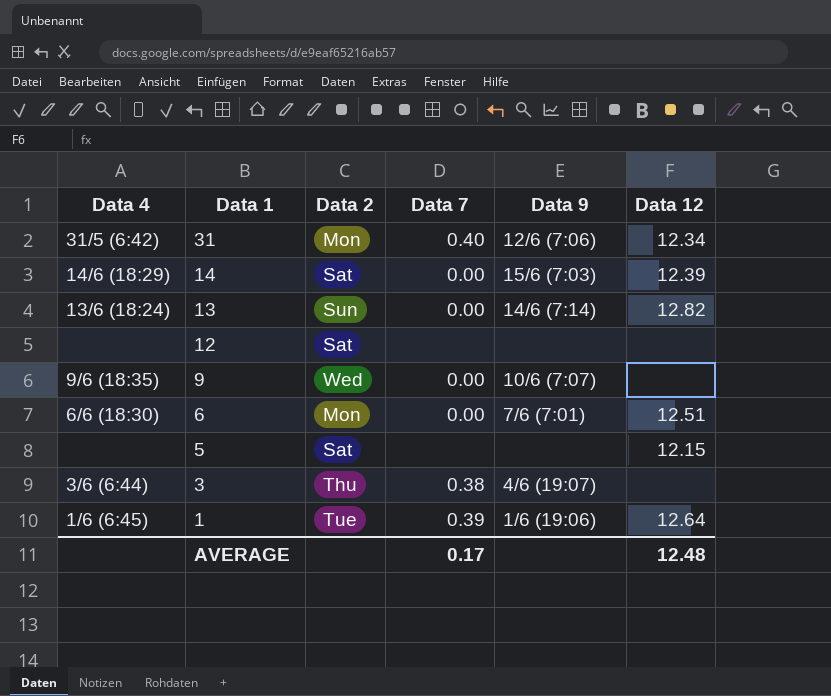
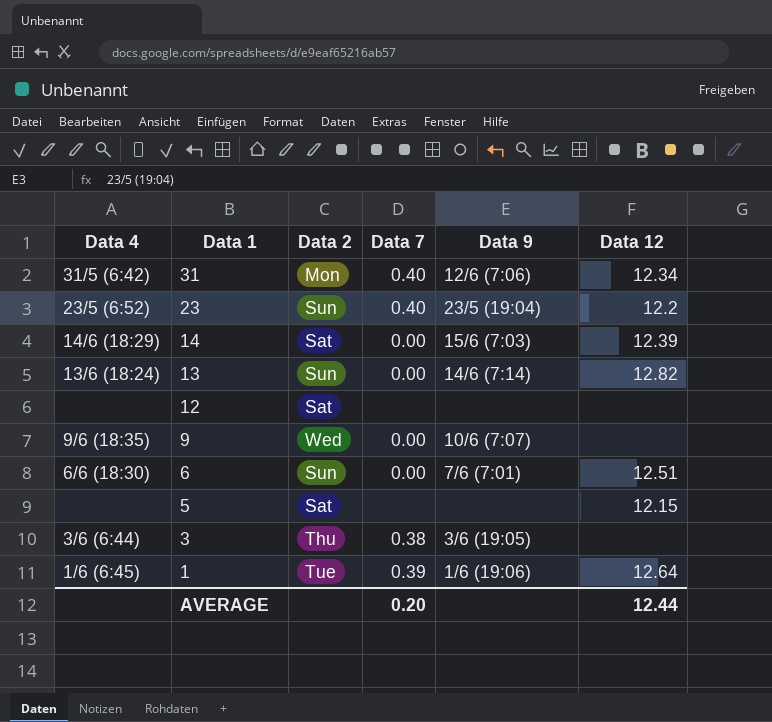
row 23: none -> 23/5 (6:52) | Sun | 0.40 | 23/5 (19:04) | 12.2
6 | Data 2: Mon -> Sun
3 | Data 9: 4/6 (19:07) -> 3/6 (19:05)
AVERAGE | Data 7: 0.17 -> 0.20
AVERAGE | Data 12: 12.48 -> 12.44

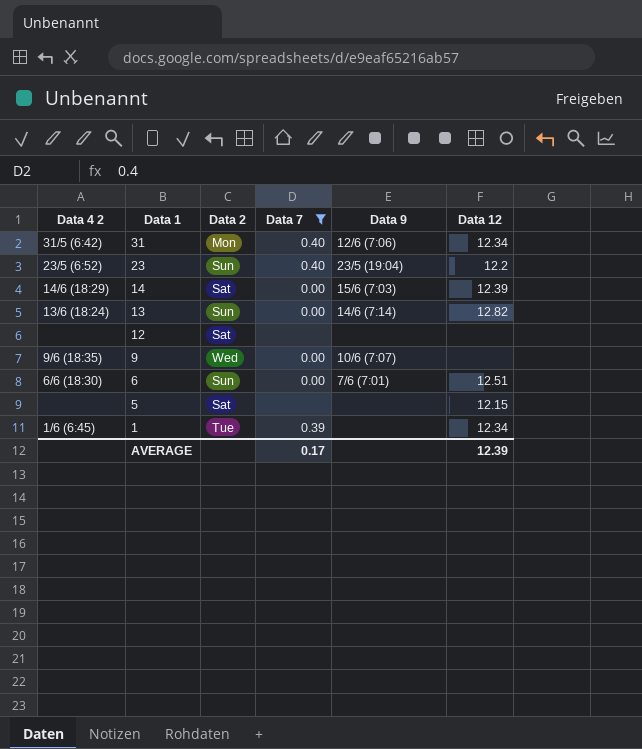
filter: none -> Data 7 != 0.38
column name: Data 4 -> Data 4 2
1 | Data 9: 1/6 (19:06) -> none
1 | Data 12: 12.64 -> 12.34
AVERAGE | Data 7: 0.20 -> 0.17
AVERAGE | Data 12: 12.44 -> 12.39

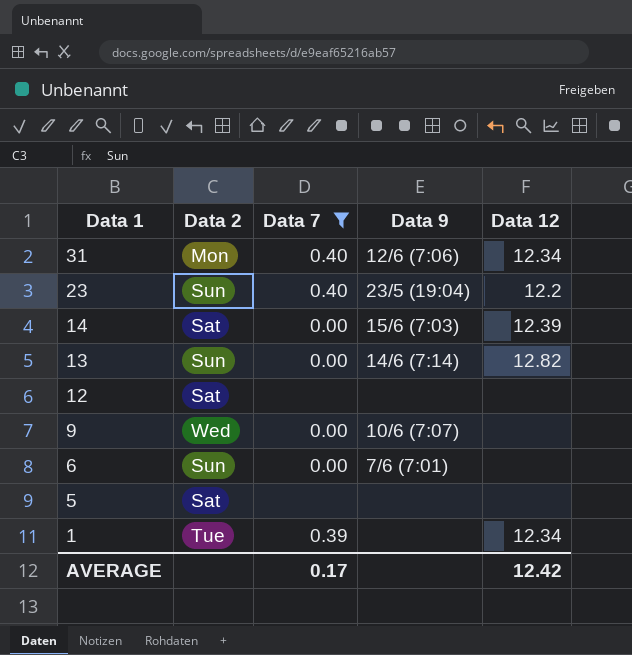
column Data 4 2 | position: 1 -> none
6 | Data 12: 12.51 -> none
5 | Data 12: 12.15 -> none
AVERAGE | Data 12: 12.39 -> 12.42

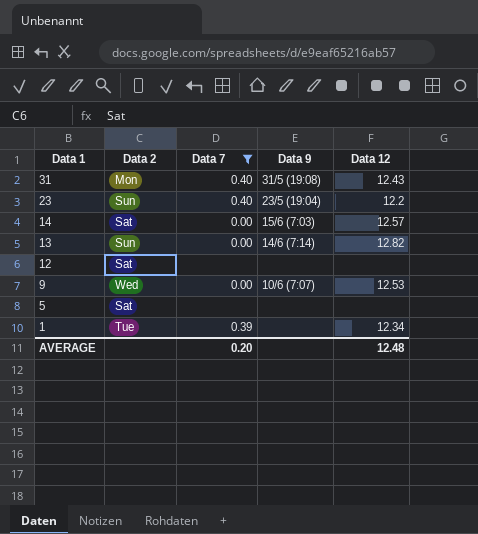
row 6: Sun | 0.00 | 7/6 (7:01) | none -> none
31 | Data 9: 12/6 (7:06) -> 31/5 (19:08)
31 | Data 12: 12.34 -> 12.43
14 | Data 12: 12.39 -> 12.57
9 | Data 12: none -> 12.53
AVERAGE | Data 7: 0.17 -> 0.20
AVERAGE | Data 12: 12.42 -> 12.48

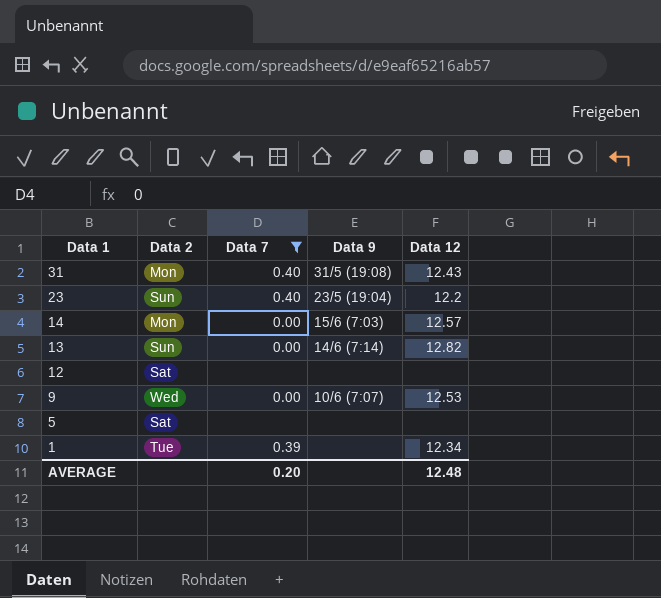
14 | Data 2: Sat -> Mon

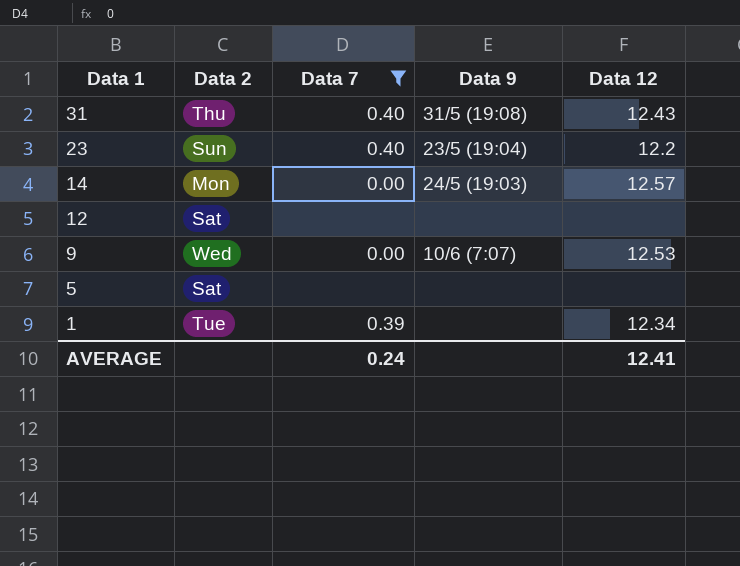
row 13: Sun | 0.00 | 14/6 (7:14) | 12.82 -> none
31 | Data 2: Mon -> Thu
14 | Data 9: 15/6 (7:03) -> 24/5 (19:03)
AVERAGE | Data 7: 0.20 -> 0.24
AVERAGE | Data 12: 12.48 -> 12.41

